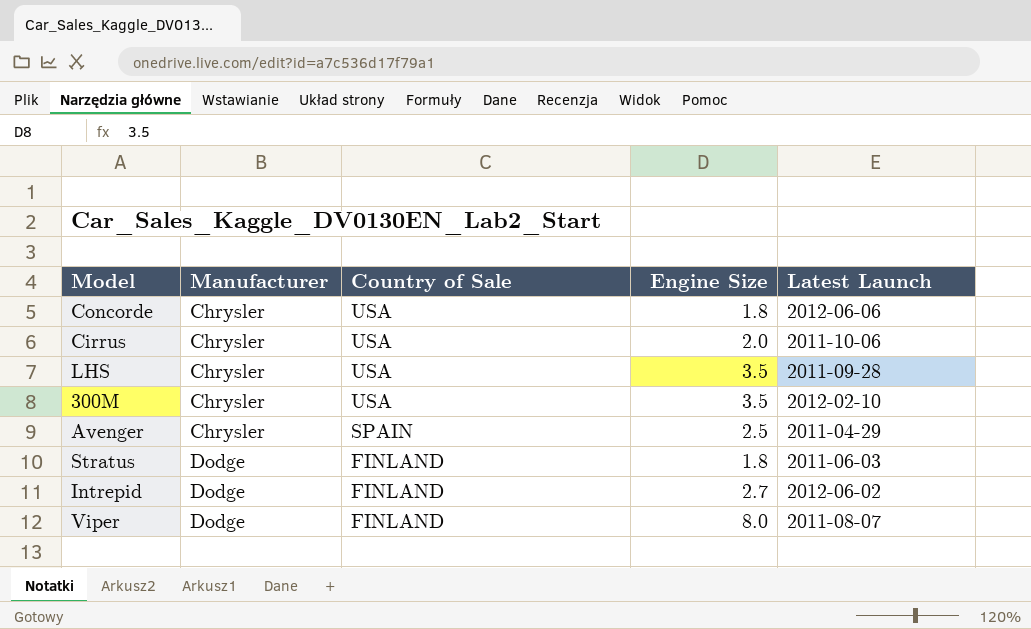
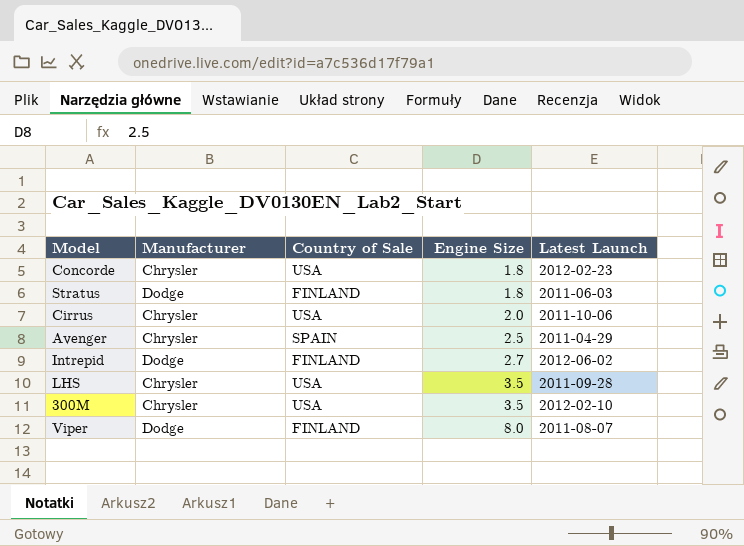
row order: Manufacturer ascending -> Engine Size ascending
Concorde | Latest Launch: 2012-06-06 -> 2012-02-23

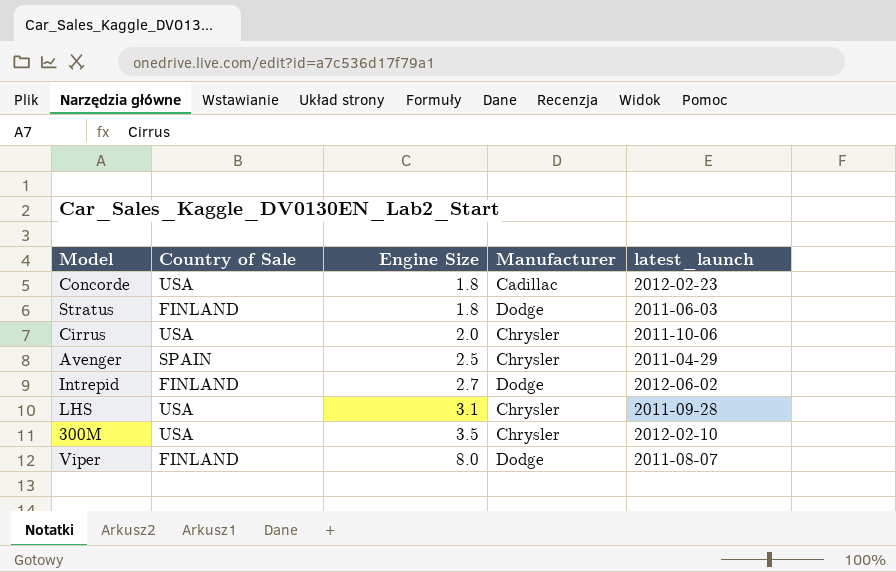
column Manufacturer | position: 2 -> 4
column name: Latest Launch -> latest_launch
Concorde | Manufacturer: Chrysler -> Cadillac
LHS | Engine Size: 3.5 -> 3.1

